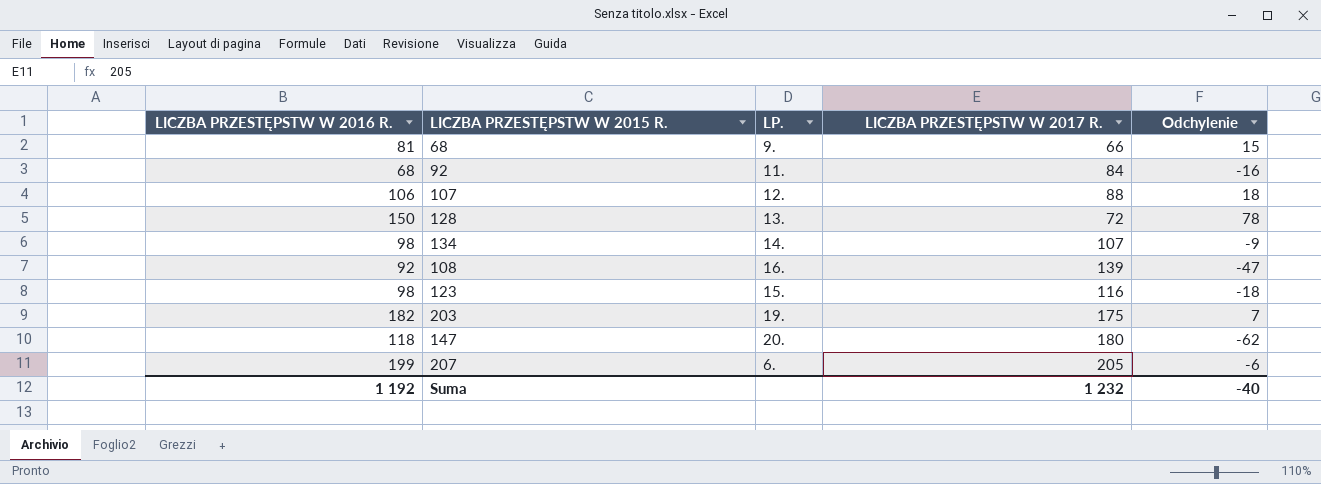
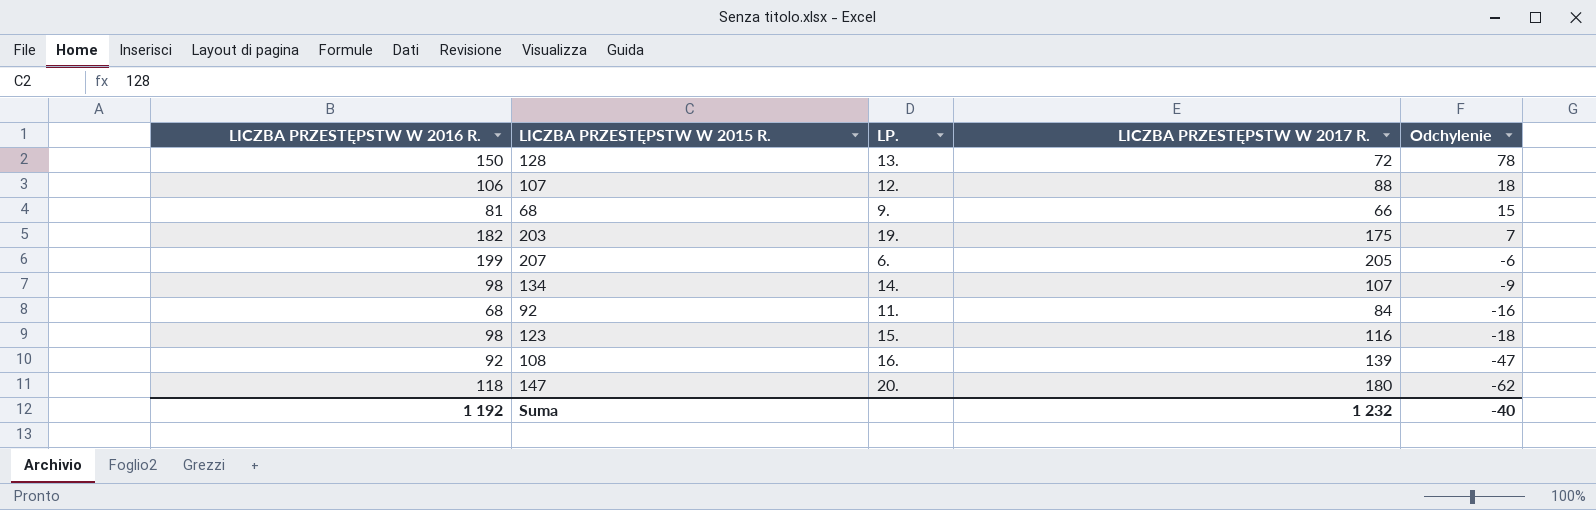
row order: none -> Odchylenie descending

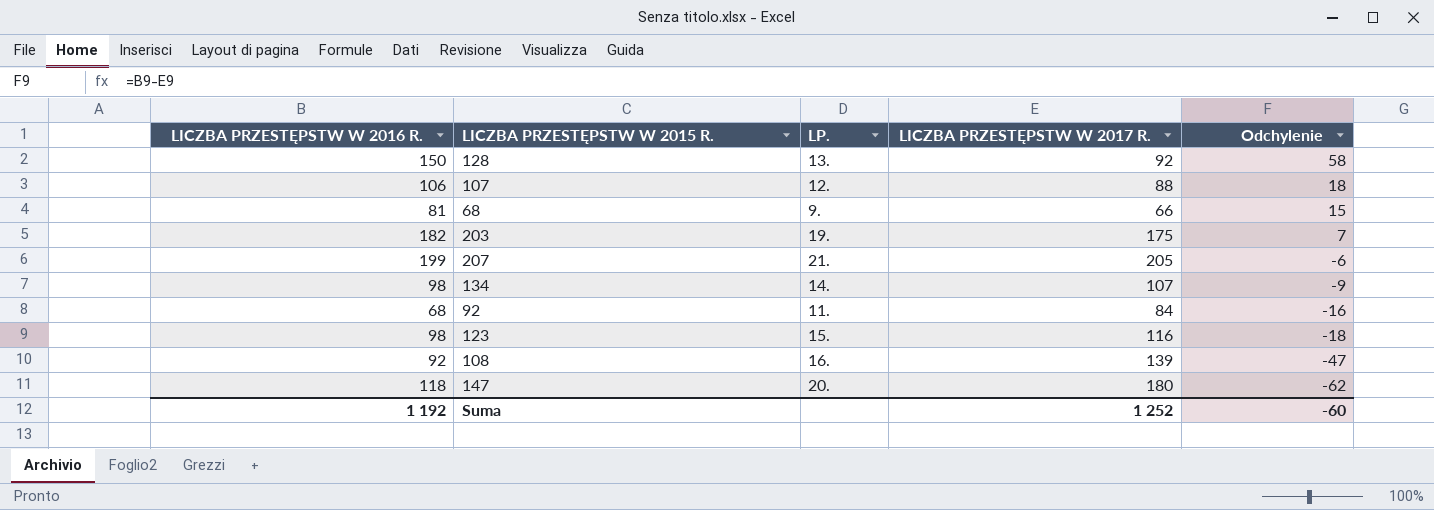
128 | LICZBA PRZESTĘPSTW W 2017 R.: 72 -> 92
128 | Odchylenie: 78 -> 58
207 | LP.: 6. -> 21.
Suma | LICZBA PRZESTĘPSTW W 2017 R.: 1 232 -> 1 252
Suma | Odchylenie: -40 -> -60

